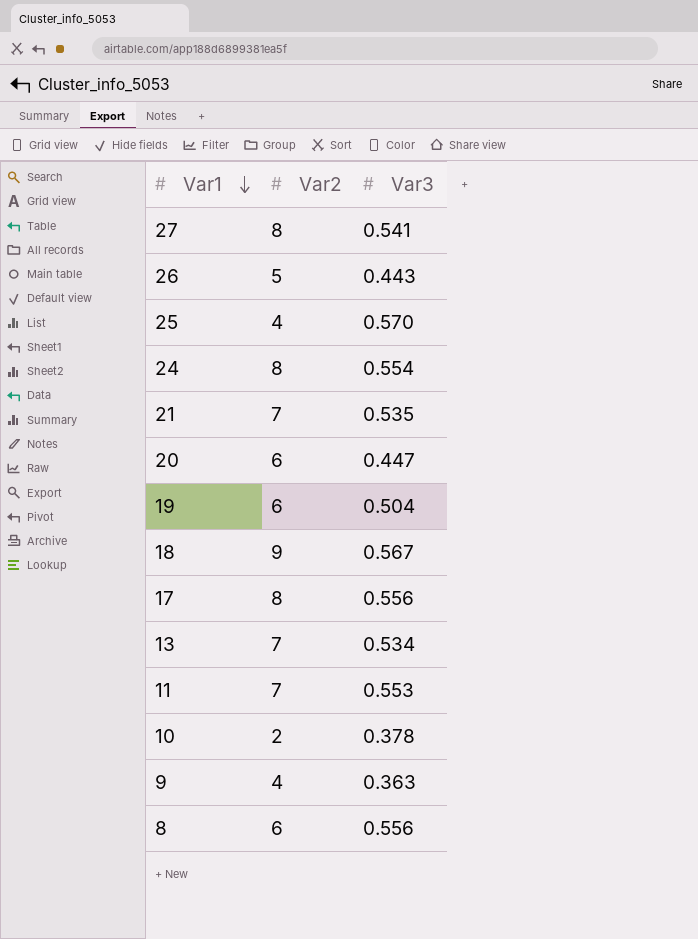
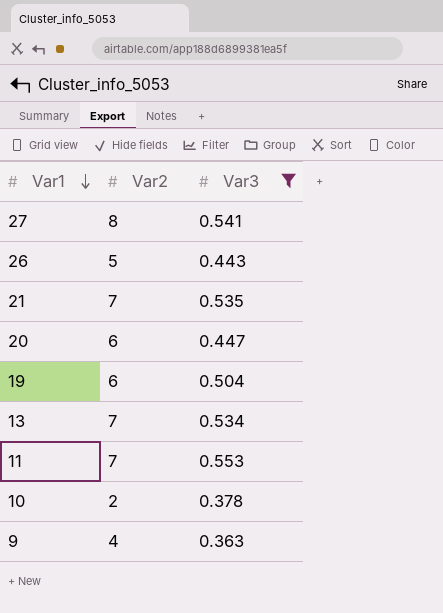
filter: none -> Var3 <= 0.553

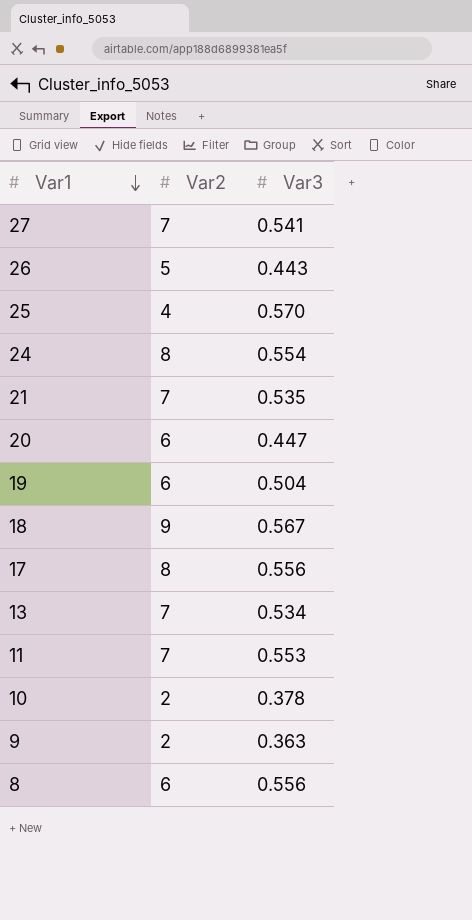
filter: Var3 <= 0.553 -> none
27 | Var2: 8 -> 7
9 | Var2: 4 -> 2

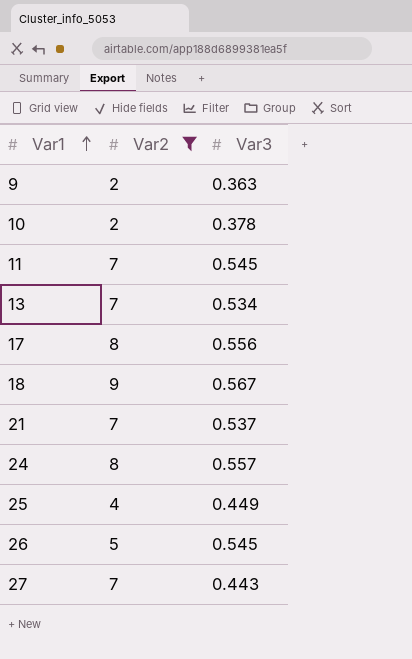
filter: none -> Var2 != 6
row order: Var1 descending -> Var1 ascending
11 | Var3: 0.553 -> 0.545
21 | Var3: 0.535 -> 0.537
24 | Var3: 0.554 -> 0.557
25 | Var3: 0.570 -> 0.449
26 | Var3: 0.443 -> 0.545
27 | Var3: 0.541 -> 0.443

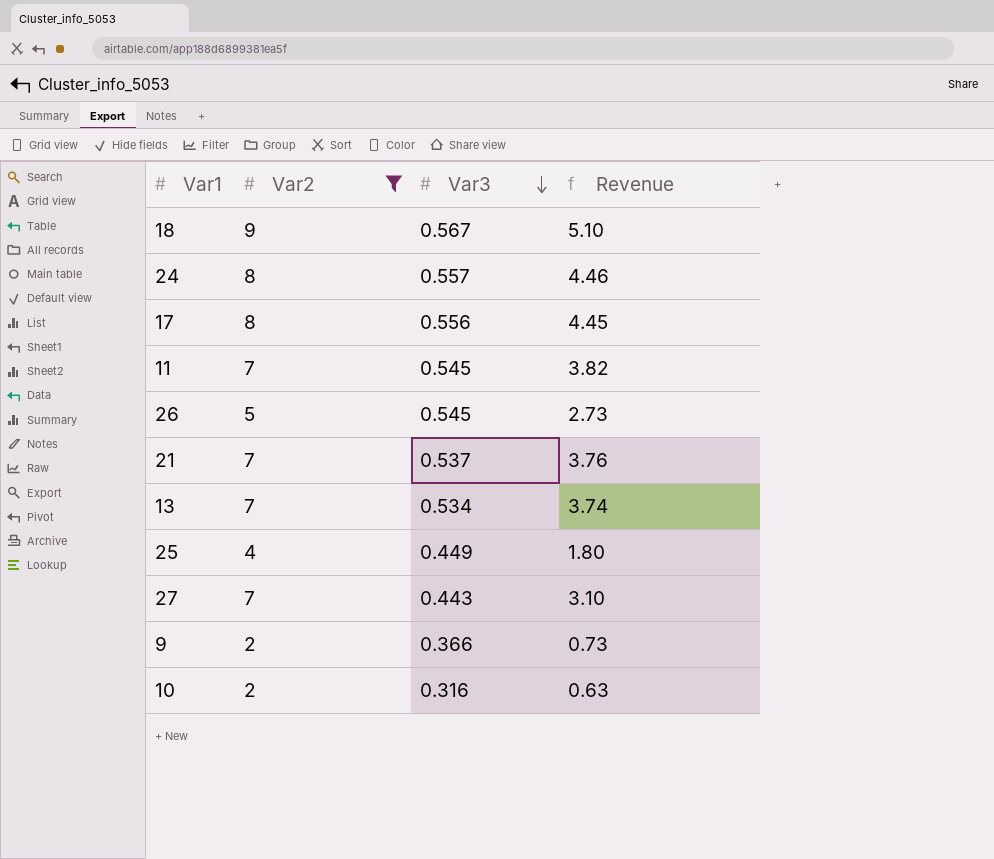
row order: Var1 ascending -> Var3 descending
column Revenue | formula: none -> [Var2] * [Var3]
9 | Var3: 0.363 -> 0.366
10 | Var3: 0.378 -> 0.316

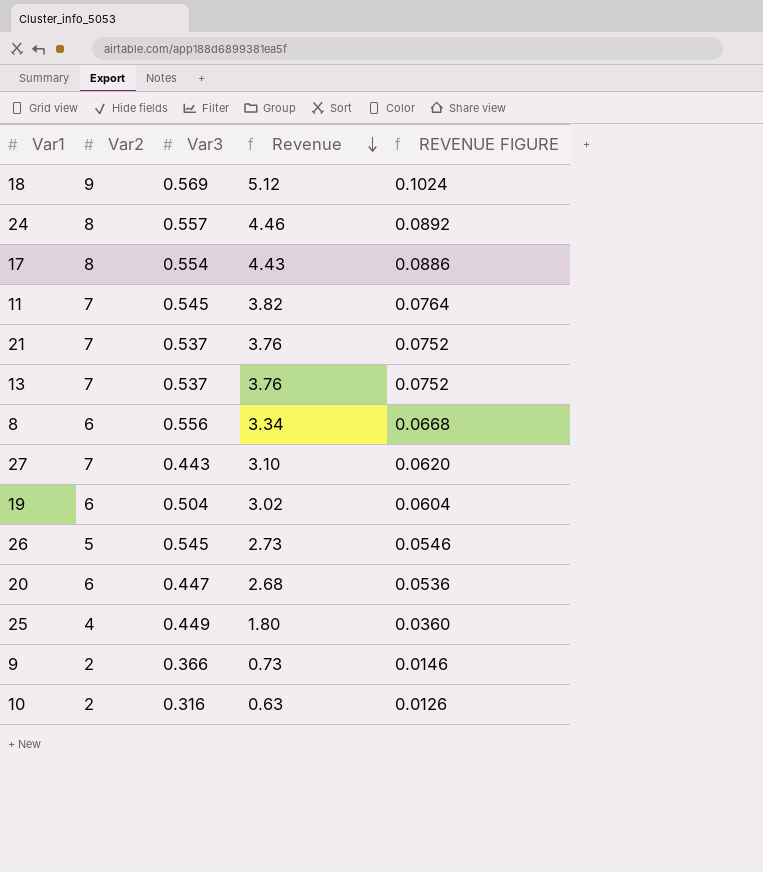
filter: Var2 != 6 -> none
row order: Var3 descending -> Revenue descending
column REVENUE FIGURE | formula: none -> [Revenue] * 0.02
18 | Var3: 0.567 -> 0.569
18 | Revenue: 5.10 -> 5.12
17 | Var3: 0.556 -> 0.554
17 | Revenue: 4.45 -> 4.43
13 | Var3: 0.534 -> 0.537
13 | Revenue: 3.74 -> 3.76

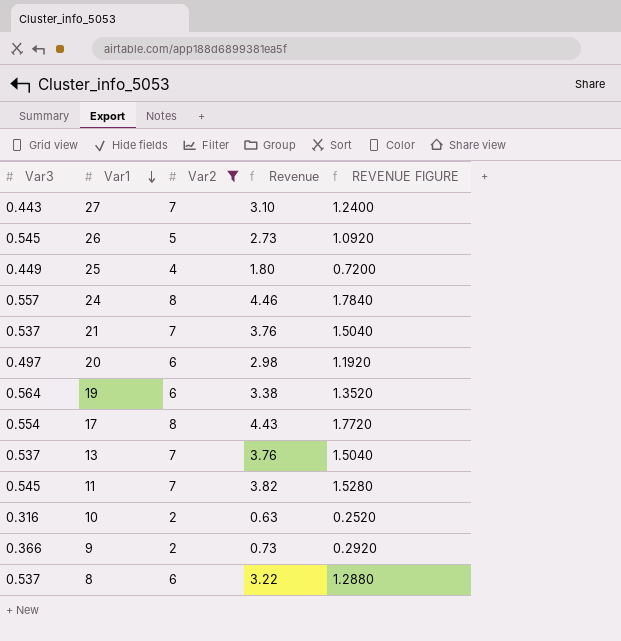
filter: none -> Var2 != 9
row order: Revenue descending -> Var1 descending
column Var3 | position: 3 -> 1
column REVENUE FIGURE | formula: [Revenue] * 0.02 -> [Revenue] * 0.4
20 | Var3: 0.447 -> 0.497
20 | Revenue: 2.68 -> 2.98
19 | Var3: 0.504 -> 0.564
19 | Revenue: 3.02 -> 3.38
8 | Var3: 0.556 -> 0.537
8 | Revenue: 3.34 -> 3.22

